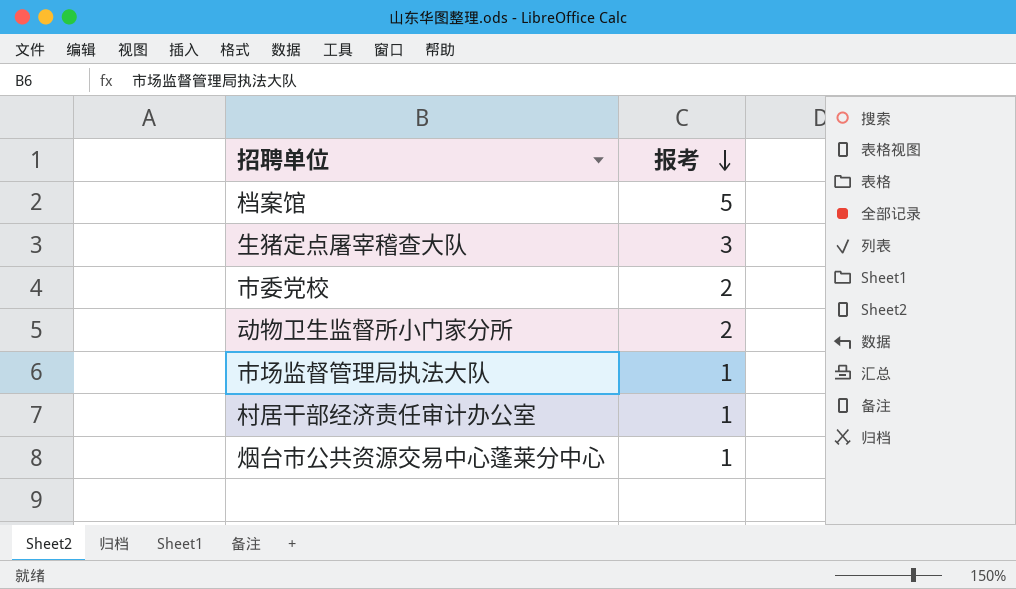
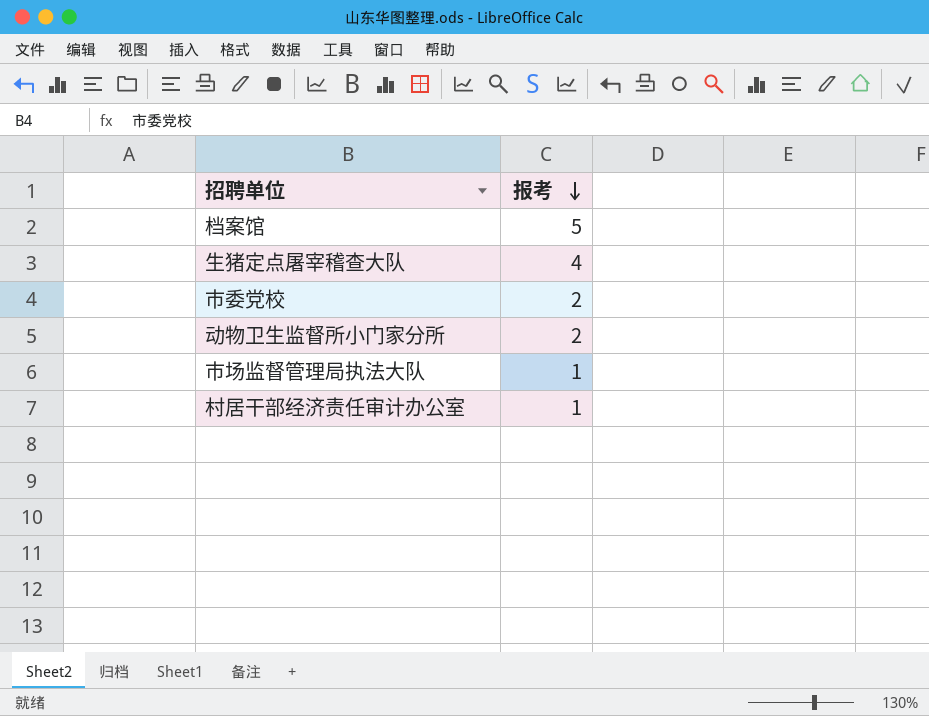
row 烟台市公共资源交易中心蓬莱分中心: 1 -> none
生猪定点屠宰稽查大队 | 报考: 3 -> 4

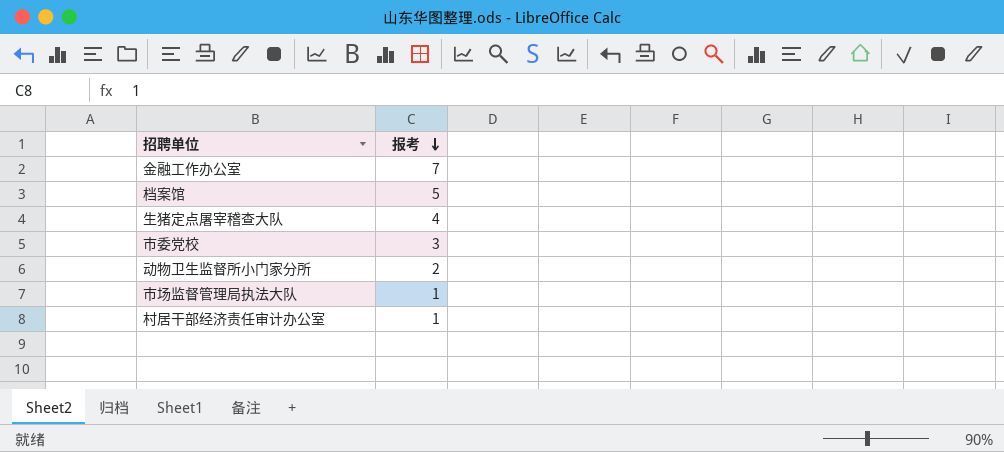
row 金融工作办公室: none -> 7
市委党校 | 报考: 2 -> 3

